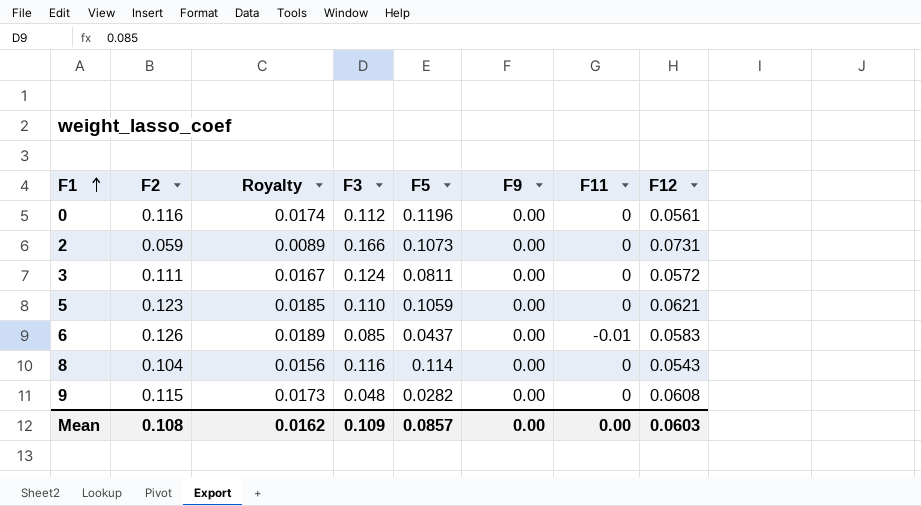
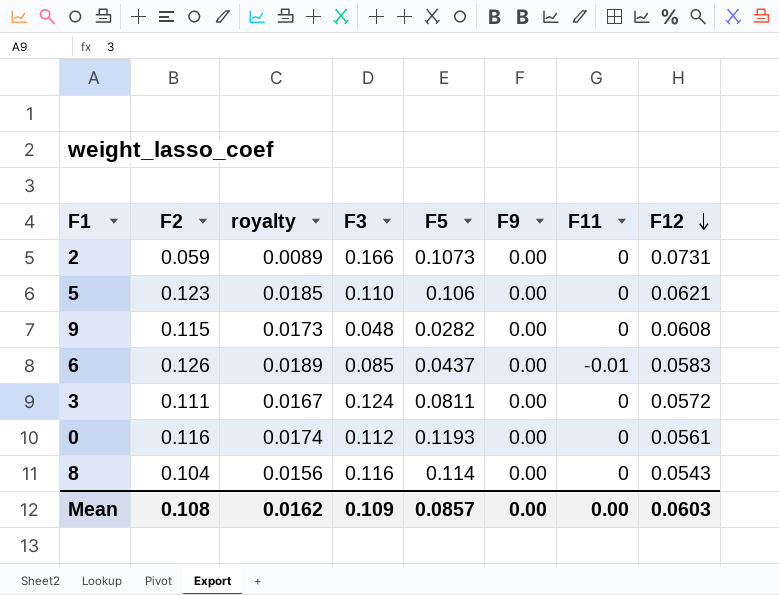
row order: F1 ascending -> F12 descending
column name: Royalty -> royalty
5 | F5: 0.1059 -> 0.106
0 | F5: 0.1196 -> 0.1193

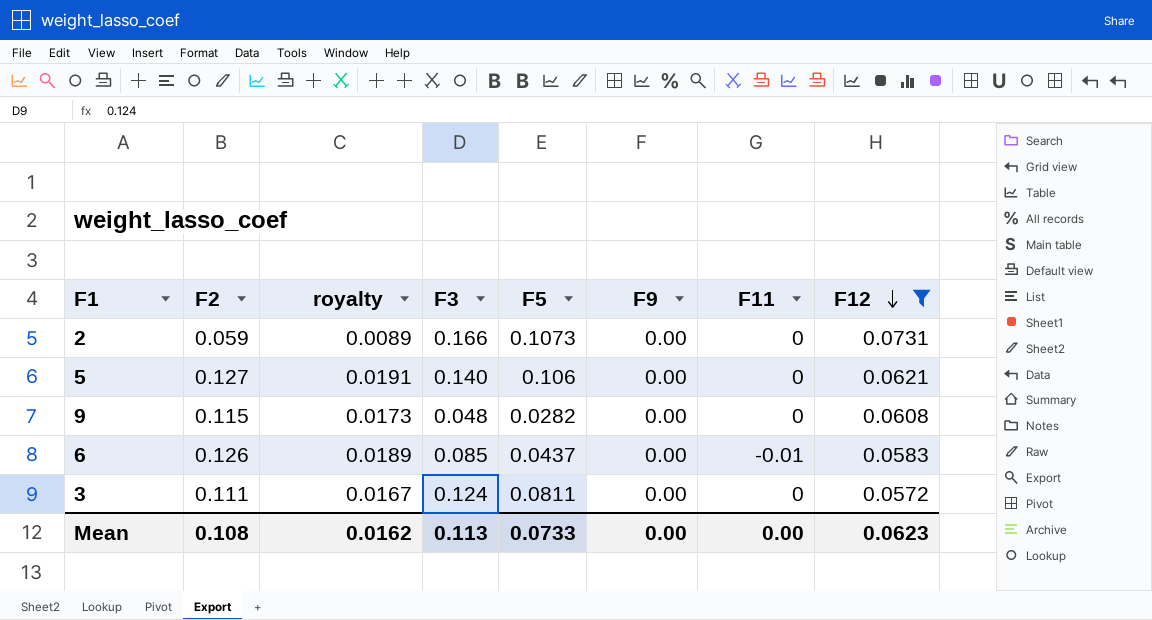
filter: none -> F12 >= 0.0572
5 | F2: 0.123 -> 0.127
5 | royalty: 0.0185 -> 0.0191
5 | F3: 0.110 -> 0.140
Mean | F3: 0.109 -> 0.113
Mean | F5: 0.0857 -> 0.0733
Mean | F12: 0.0603 -> 0.0623

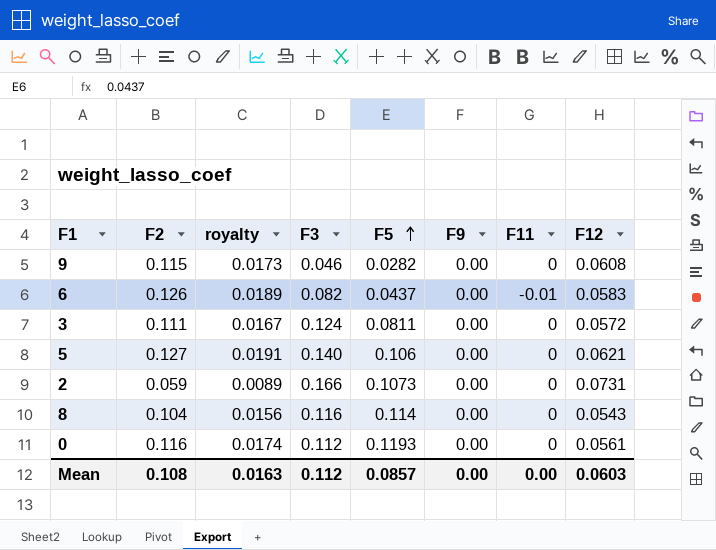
filter: F12 >= 0.0572 -> none
row order: F12 descending -> F5 ascending
9 | F3: 0.048 -> 0.046
6 | F3: 0.085 -> 0.082
Mean | royalty: 0.0162 -> 0.0163
Mean | F3: 0.113 -> 0.112
Mean | F5: 0.0733 -> 0.0857
Mean | F12: 0.0623 -> 0.0603

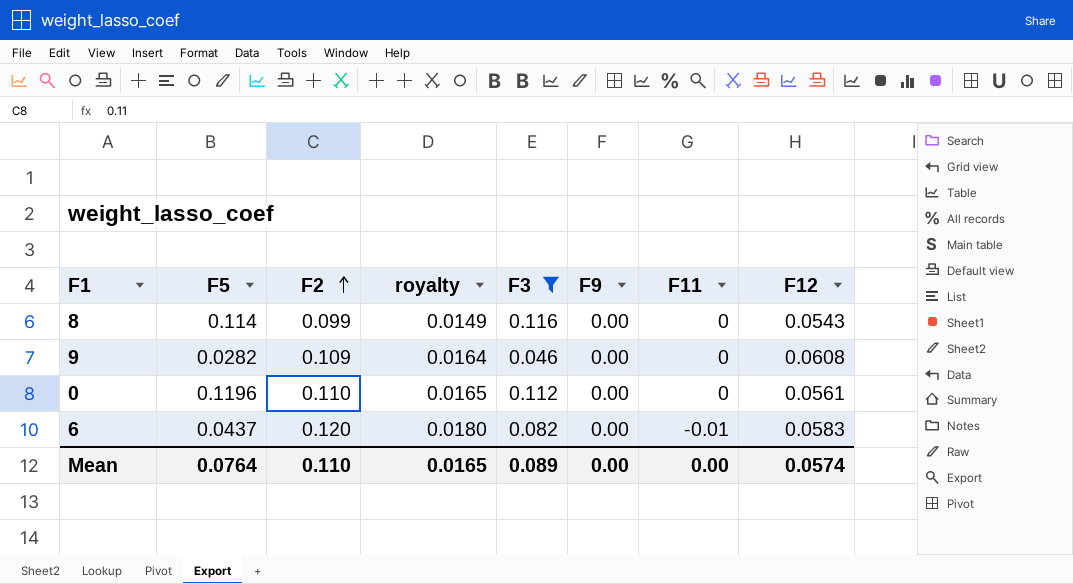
filter: none -> F3 <= 0.116
row order: F5 ascending -> F2 ascending
column F5 | position: 5 -> 2
8 | F2: 0.104 -> 0.099
8 | royalty: 0.0156 -> 0.0149
9 | F2: 0.115 -> 0.109
9 | royalty: 0.0173 -> 0.0164
0 | F5: 0.1193 -> 0.1196
0 | F2: 0.116 -> 0.110
0 | royalty: 0.0174 -> 0.0165
6 | F2: 0.126 -> 0.120
6 | royalty: 0.0189 -> 0.0180
Mean | F5: 0.0857 -> 0.0764
Mean | F2: 0.108 -> 0.110
Mean | royalty: 0.0163 -> 0.0165
Mean | F3: 0.112 -> 0.089
Mean | F12: 0.0603 -> 0.0574

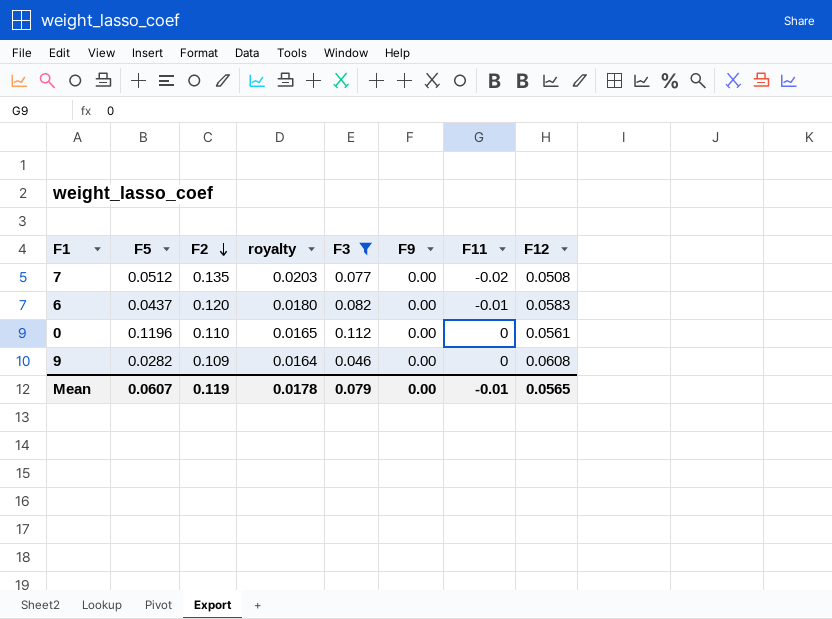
row order: F2 ascending -> F2 descending
row 8: 0.114 | 0.099 | 0.0149 | 0.116 | 0.00 | 0 | 0.0543 -> none
row 7: none -> 0.0512 | 0.135 | 0.0203 | 0.077 | 0.00 | -0.02 | 0.0508
Mean | F5: 0.0764 -> 0.0607
Mean | F2: 0.110 -> 0.119
Mean | royalty: 0.0165 -> 0.0178
Mean | F3: 0.089 -> 0.079
Mean | F11: 0.00 -> -0.01
Mean | F12: 0.0574 -> 0.0565

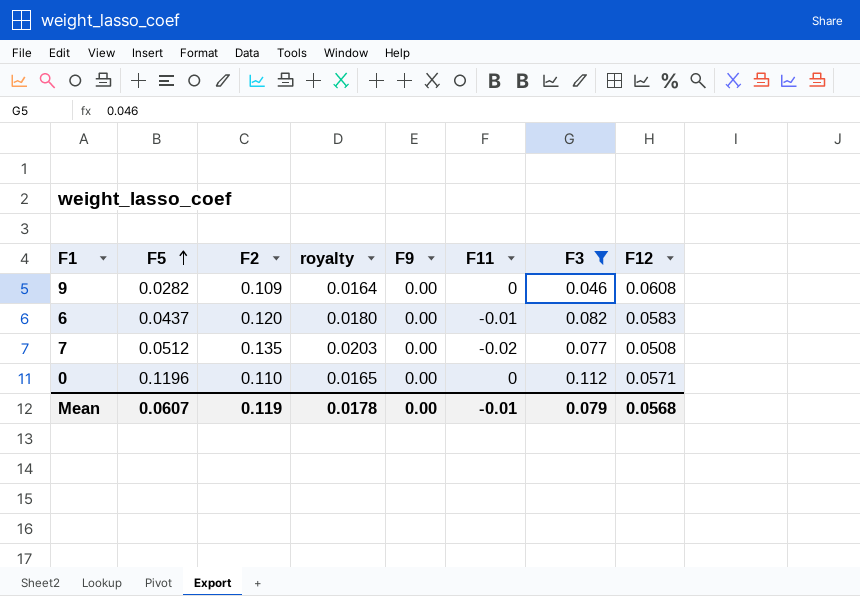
row order: F2 descending -> F5 ascending
column F3 | position: 5 -> 7
0 | F12: 0.0561 -> 0.0571
Mean | F12: 0.0565 -> 0.0568

